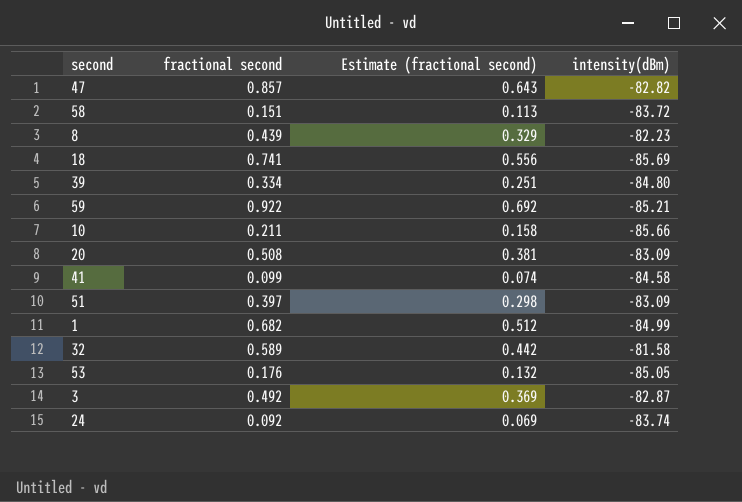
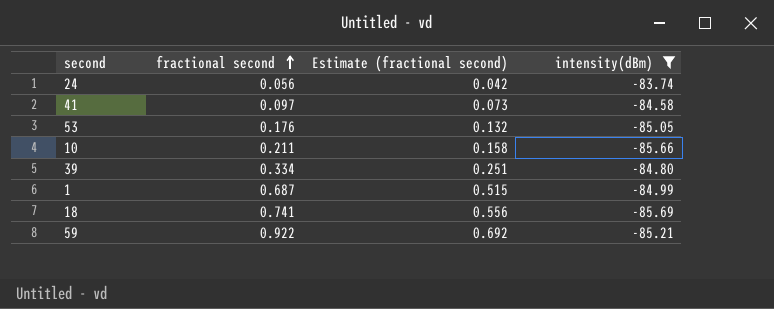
filter: none -> intensity(dBm) <= -83.74
row order: none -> fractional second ascending
24 | fractional second: 0.092 -> 0.056
24 | Estimate (fractional second): 0.069 -> 0.042
41 | fractional second: 0.099 -> 0.097
41 | Estimate (fractional second): 0.074 -> 0.073
1 | fractional second: 0.682 -> 0.687
1 | Estimate (fractional second): 0.512 -> 0.515

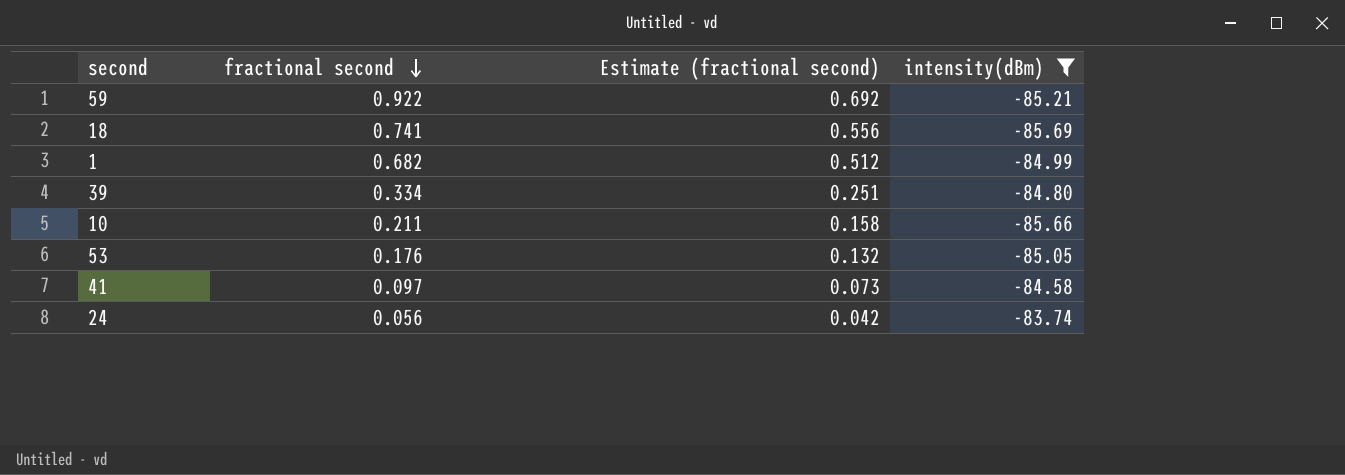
row order: fractional second ascending -> fractional second descending
1 | fractional second: 0.687 -> 0.682
1 | Estimate (fractional second): 0.515 -> 0.512

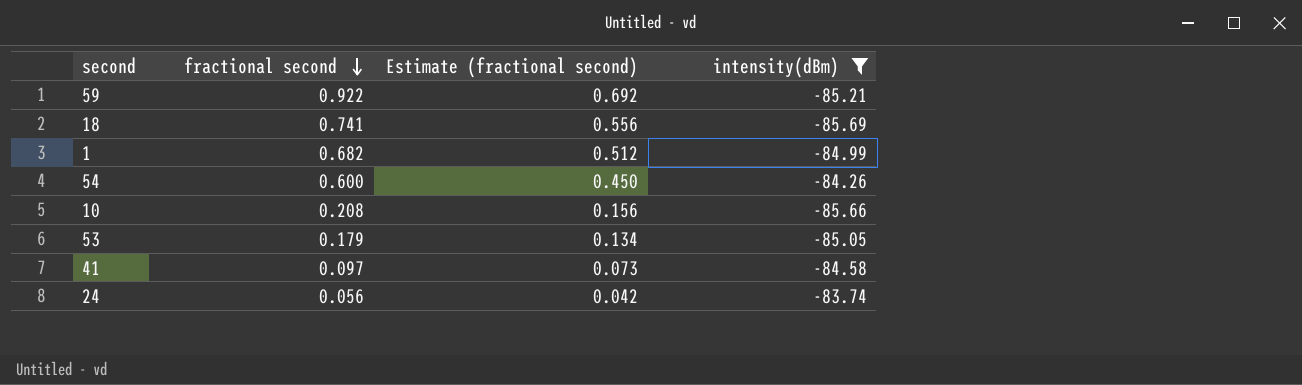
row 39: 0.334 | 0.251 | -84.80 -> none
row 54: none -> 0.600 | 0.450 | -84.26
10 | fractional second: 0.211 -> 0.208
10 | Estimate (fractional second): 0.158 -> 0.156
53 | fractional second: 0.176 -> 0.179
53 | Estimate (fractional second): 0.132 -> 0.134

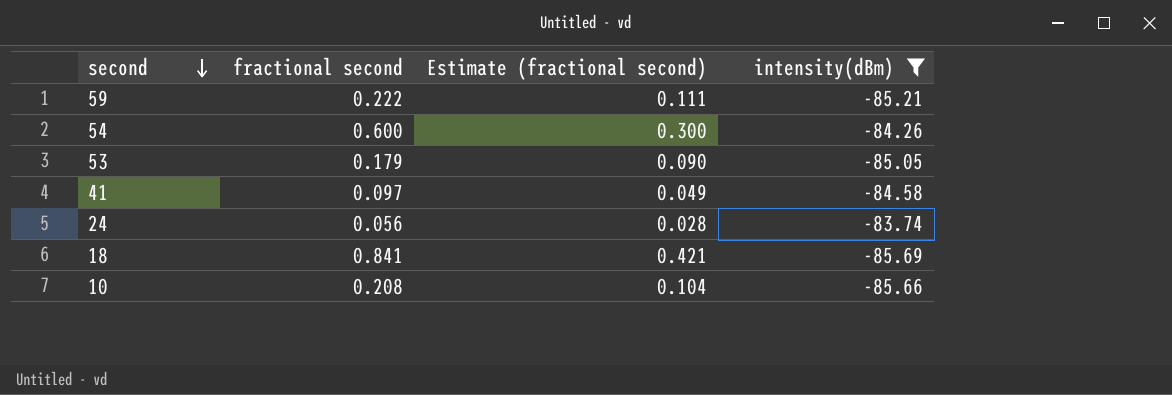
row order: fractional second descending -> second descending
column Estimate (fractional second) | formula: [fractional second] * 0.75 -> [fractional second] * 0.5
row 1: 0.682 | 0.512 | -84.99 -> none
59 | fractional second: 0.922 -> 0.222
18 | fractional second: 0.741 -> 0.841

